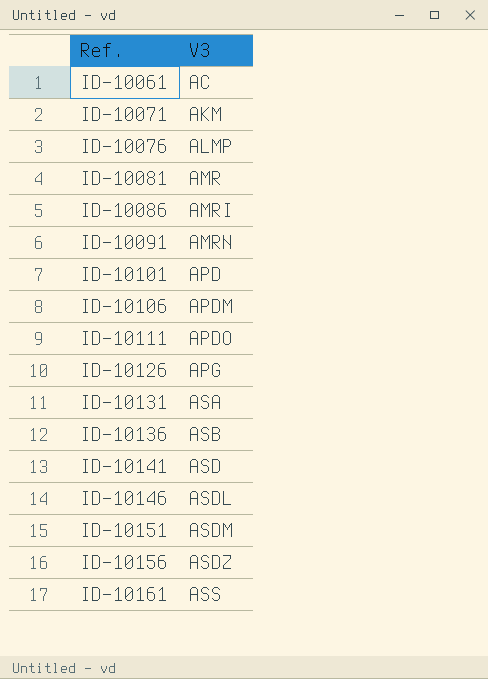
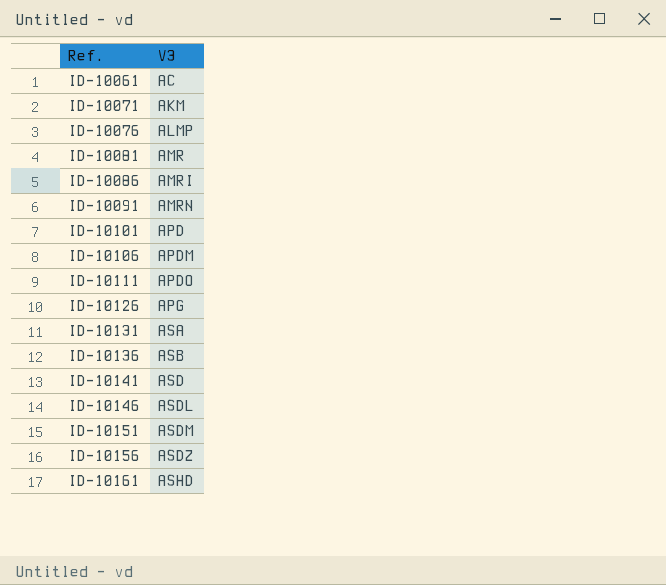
ID-10161 | V3: ASS -> ASHD

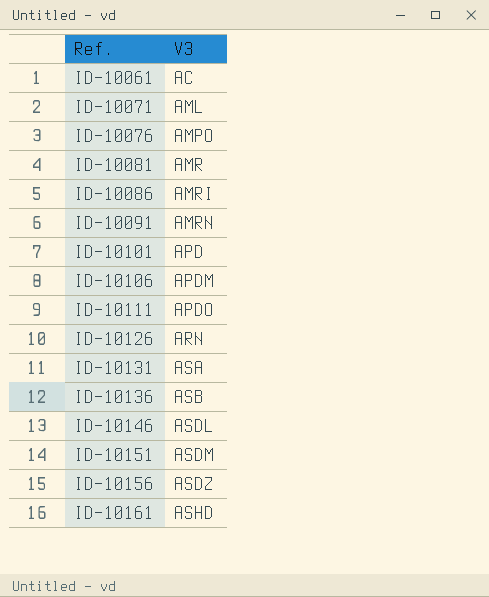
row ID-10141: ASD -> none
ID-10071 | V3: AKM -> AML
ID-10076 | V3: ALMP -> AMPO
ID-10126 | V3: APG -> ARN

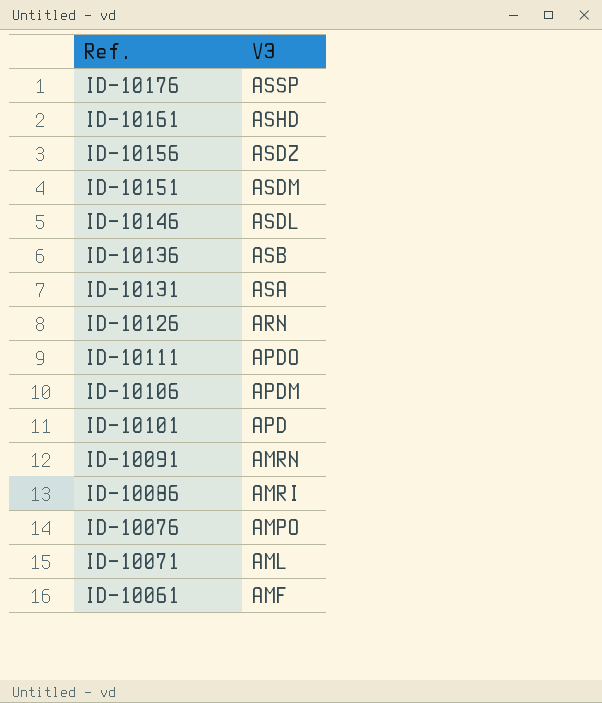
row order: Ref. ascending -> Ref. descending
row ID-10081: AMR -> none
row ID-10176: none -> ASSP
ID-10061 | V3: AC -> AMF

